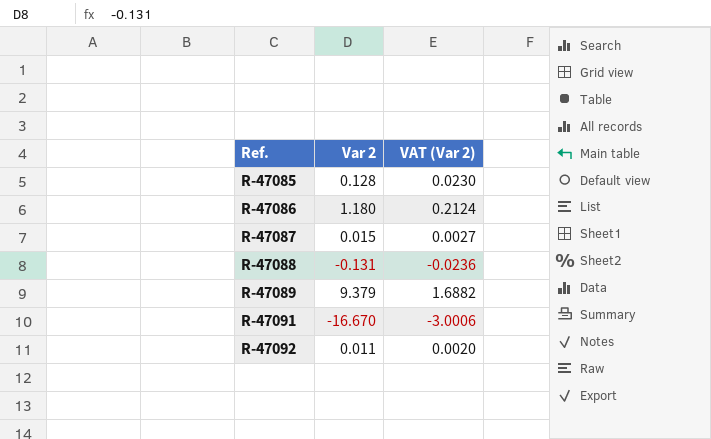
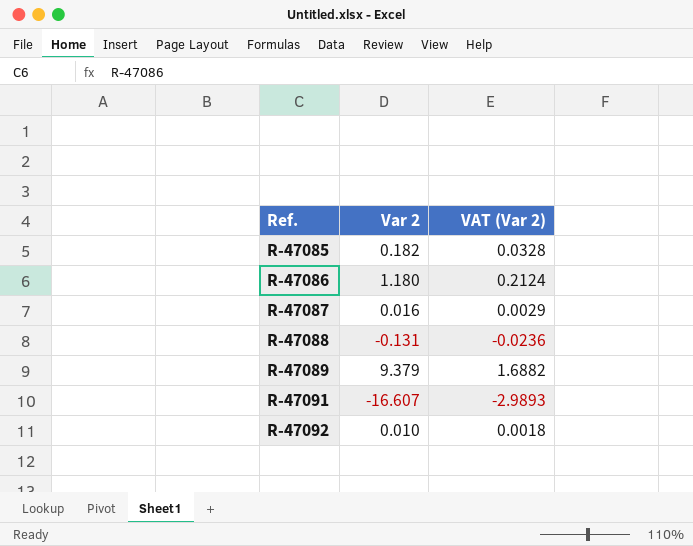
R-47085 | Var 2: 0.128 -> 0.182
R-47085 | VAT (Var 2): 0.0230 -> 0.0328
R-47087 | Var 2: 0.015 -> 0.016
R-47087 | VAT (Var 2): 0.0027 -> 0.0029
R-47091 | Var 2: -16.670 -> -16.607
R-47091 | VAT (Var 2): -3.0006 -> -2.9893
R-47092 | Var 2: 0.011 -> 0.010
R-47092 | VAT (Var 2): 0.0020 -> 0.0018

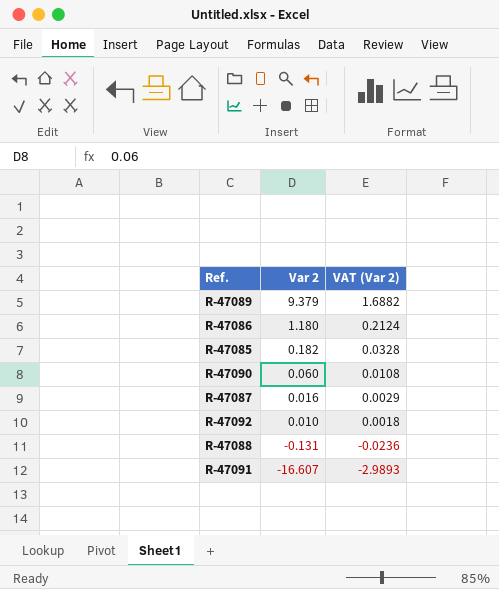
row order: Ref. ascending -> Var 2 descending
row R-47090: none -> 0.060 | 0.0108

